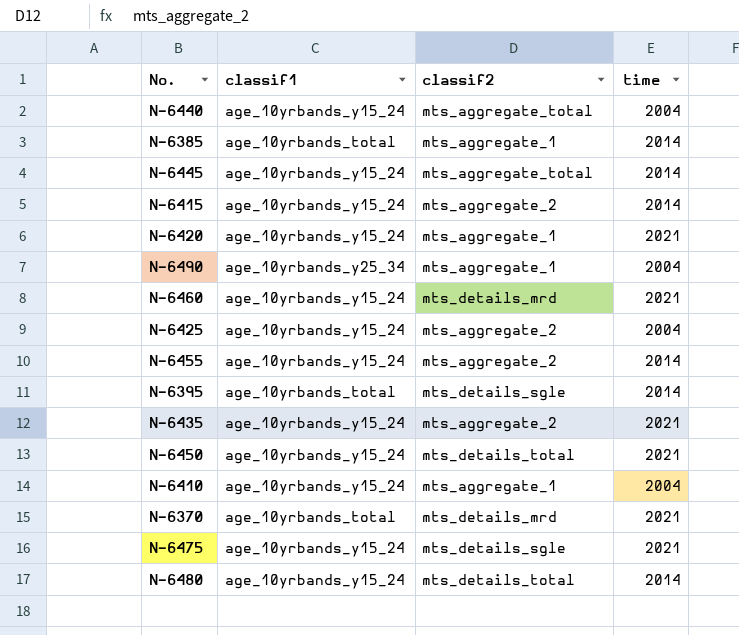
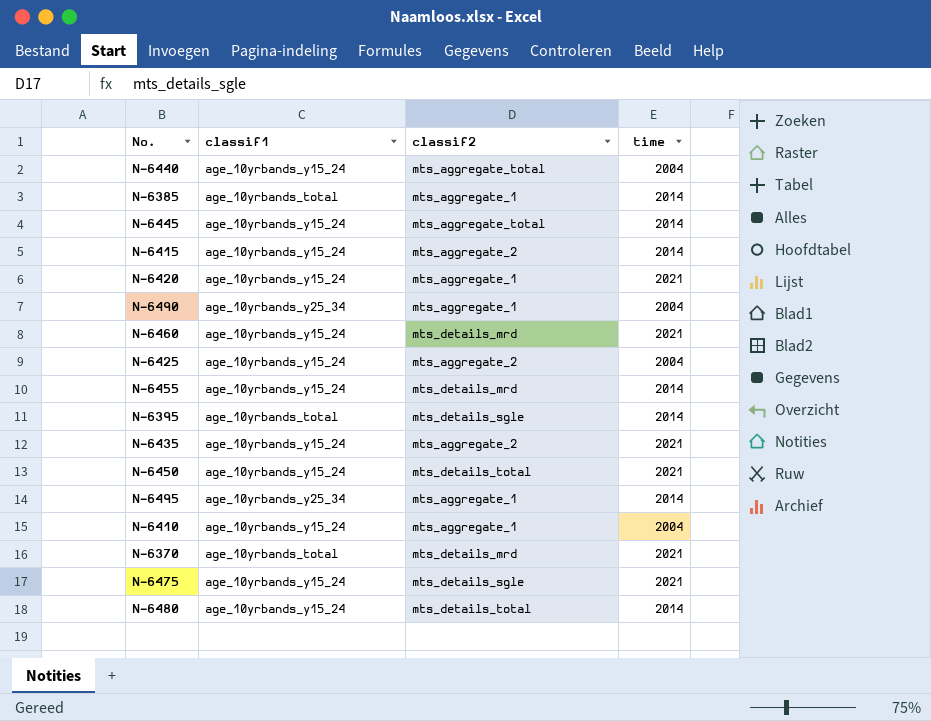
N-6455 | classif2: mts_aggregate_2 -> mts_details_mrd
row N-6495: none -> age_10yrbands_y25_34 | mts_aggregate_1 | 2014

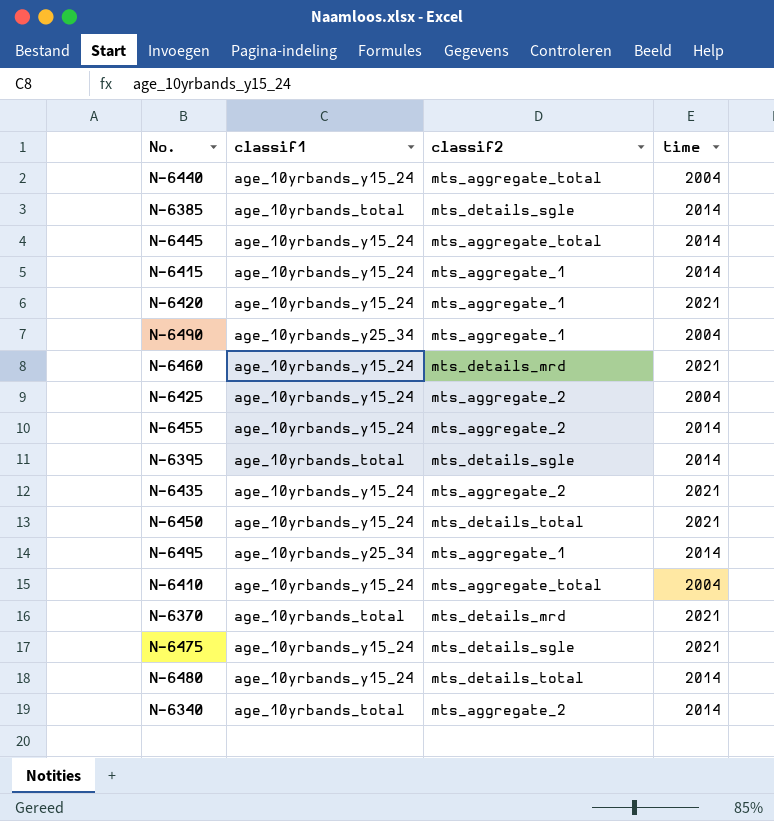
N-6385 | classif2: mts_aggregate_1 -> mts_details_sgle
N-6415 | classif2: mts_aggregate_2 -> mts_aggregate_1
N-6455 | classif2: mts_details_mrd -> mts_aggregate_2
N-6410 | classif2: mts_aggregate_1 -> mts_aggregate_total
row N-6340: none -> age_10yrbands_total | mts_aggregate_2 | 2014

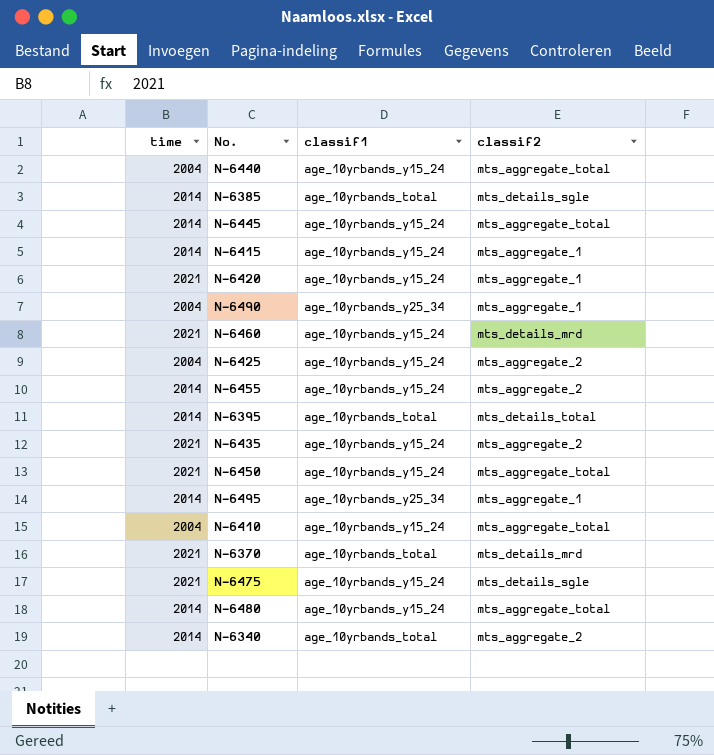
column time | position: 4 -> 1
N-6395 | classif2: mts_details_sgle -> mts_details_total
N-6450 | classif2: mts_details_total -> mts_aggregate_total
N-6480 | classif2: mts_details_total -> mts_aggregate_total

